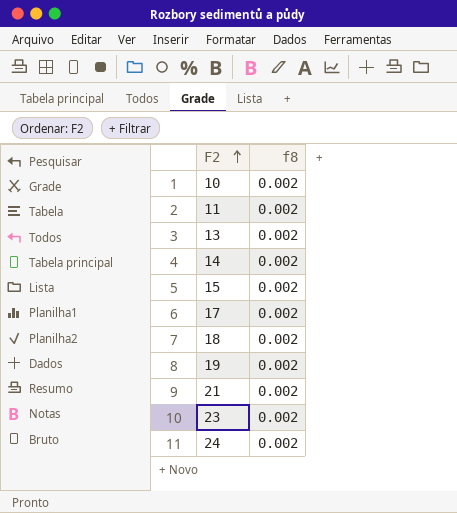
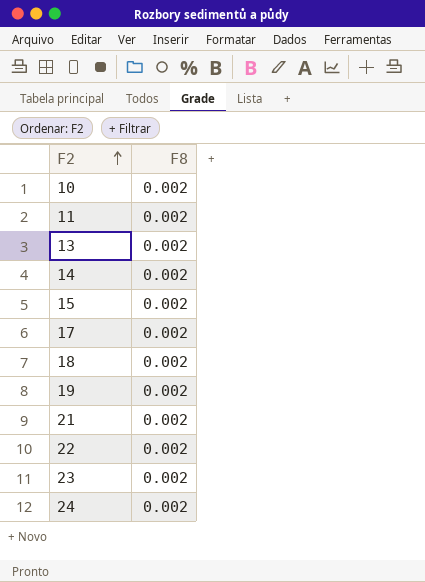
column name: f8 -> F8
row 22: none -> 0.002

